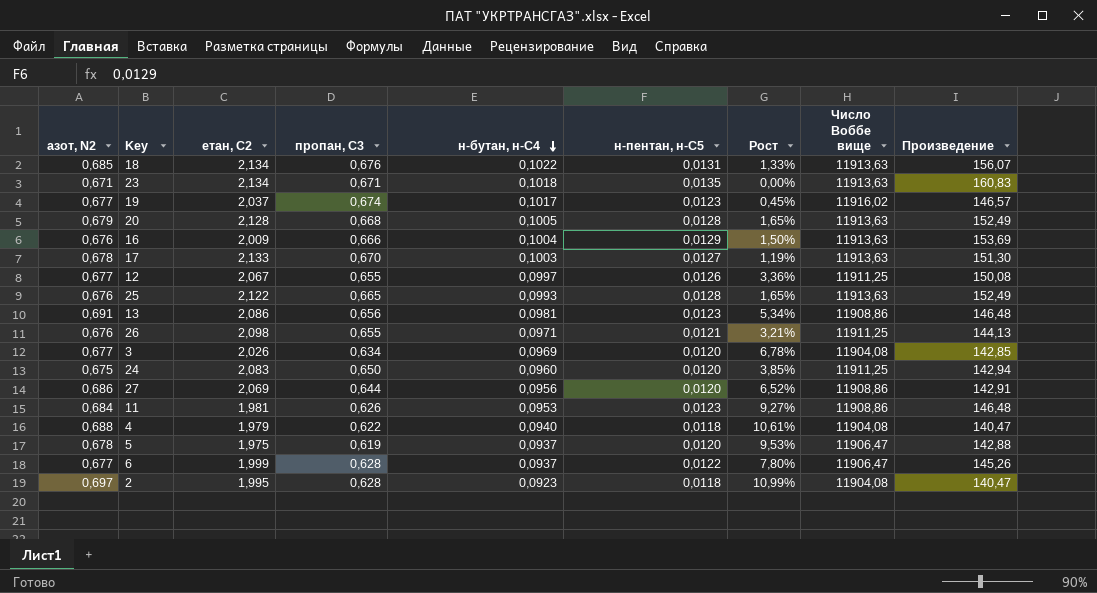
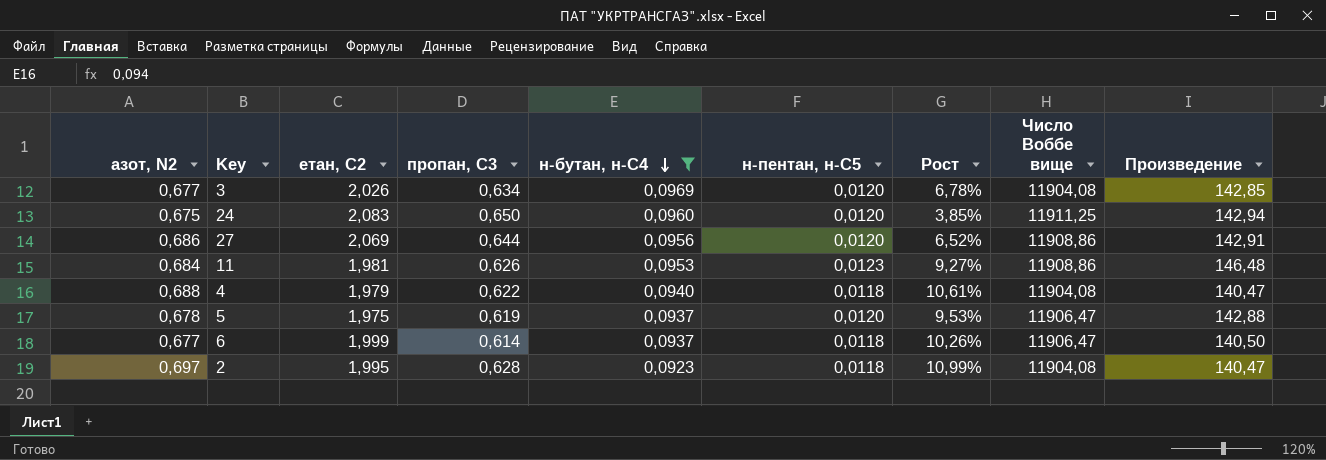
filter: none -> н-бутан, н-С4 <= 0,0969
6 | пропан, С3: 0,628 -> 0,614
6 | н-пентан, н-С5: 0,0122 -> 0,0118
6 | Рост: 7,80% -> 10,26%
6 | Произведение: 145,26 -> 140,50

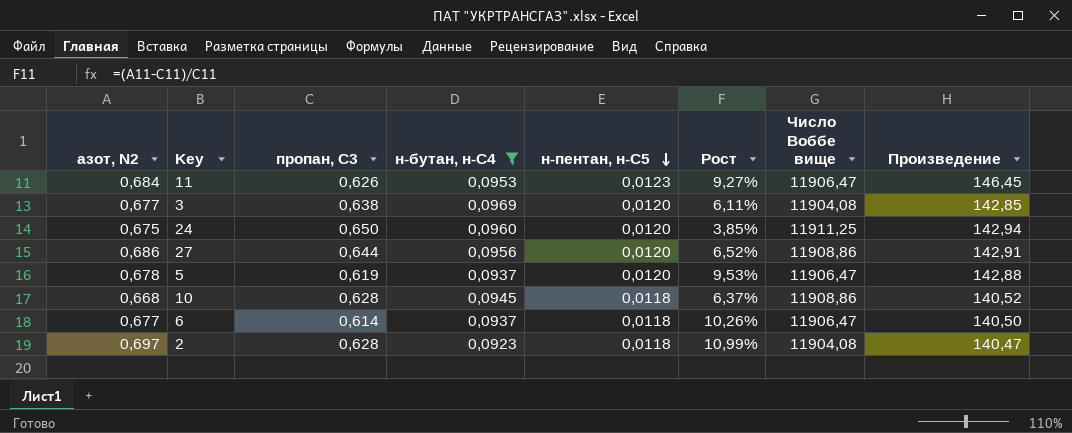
row order: н-бутан, н-С4 descending -> н-пентан, н-С5 descending
column етан, С2 | position: 3 -> none
row 4: 0,688 | 1,979 | 0,622 | 0,0940 | 0,0118 | 10,61% | 11904,08 | 140,47 -> none
11 | Число Воббе вище: 11908,86 -> 11906,47
11 | Произведение: 146,48 -> 146,45
3 | пропан, С3: 0,634 -> 0,638
3 | Рост: 6,78% -> 6,11%
row 10: none -> 0,668 | 0,628 | 0,0945 | 0,0118 | 6,37% | 11908,86 | 140,52

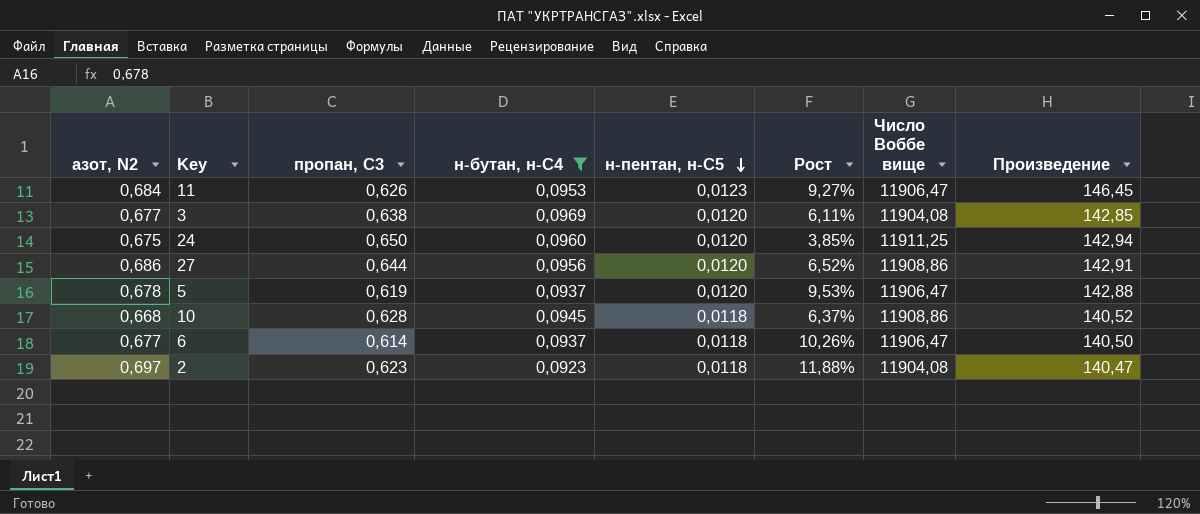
2 | пропан, С3: 0,628 -> 0,623
2 | Рост: 10,99% -> 11,88%

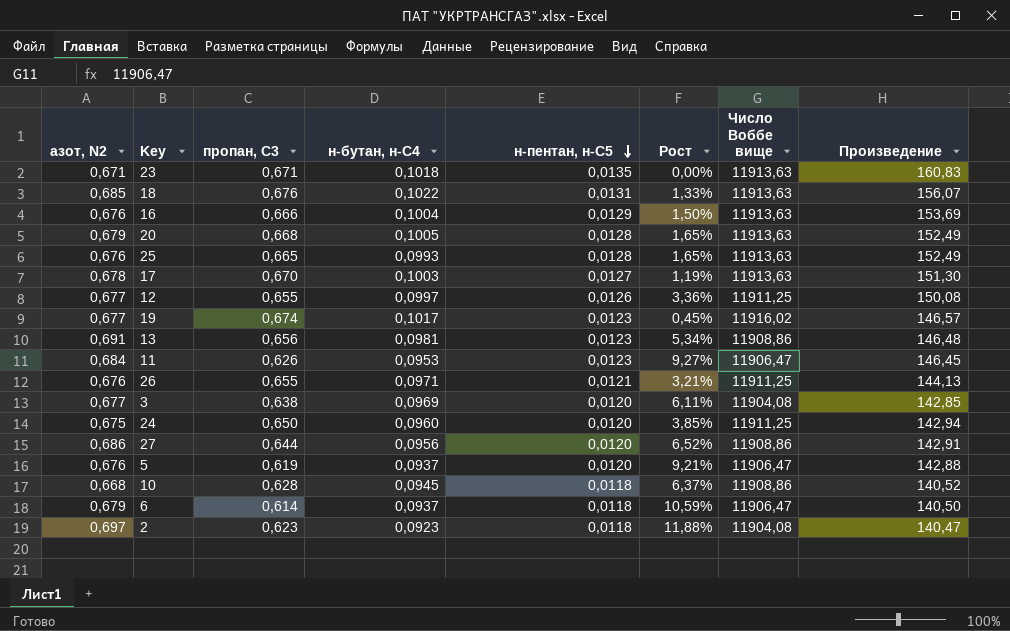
filter: н-бутан, н-С4 <= 0,0969 -> none
5 | азот, N2: 0,678 -> 0,676
5 | Рост: 9,53% -> 9,21%
6 | азот, N2: 0,677 -> 0,679
6 | Рост: 10,26% -> 10,59%

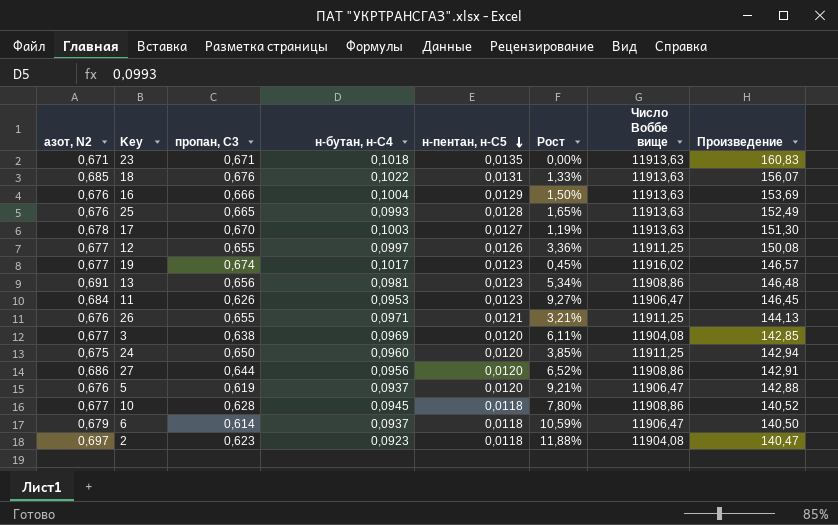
row 20: 0,679 | 0,668 | 0,1005 | 0,0128 | 1,65% | 11913,63 | 152,49 -> none
10 | азот, N2: 0,668 -> 0,677
10 | Рост: 6,37% -> 7,80%

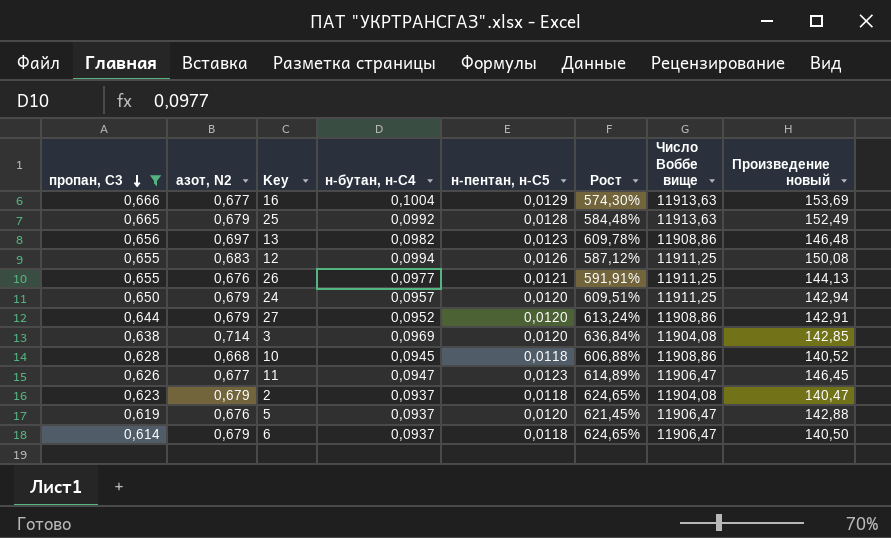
filter: none -> пропан, С3 <= 0,666
row order: н-пентан, н-С5 descending -> пропан, С3 descending
column пропан, С3 | position: 3 -> 1
column Рост | formula: ([азот, N2] - [пропан, С3]) / [пропан, С3] -> ([азот, N2] - [н-бутан, н-С4]) / [н-бутан, н-С4]
column name: Произведение -> Произведение новый
16 | азот, N2: 0,676 -> 0,677
25 | азот, N2: 0,676 -> 0,679
25 | н-бутан, н-С4: 0,0993 -> 0,0992
13 | азот, N2: 0,691 -> 0,697
13 | н-бутан, н-С4: 0,0981 -> 0,0982
12 | азот, N2: 0,677 -> 0,683
12 | н-бутан, н-С4: 0,0997 -> 0,0994
26 | н-бутан, н-С4: 0,0971 -> 0,0977
24 | азот, N2: 0,675 -> 0,679
24 | н-бутан, н-С4: 0,0960 -> 0,0957
27 | азот, N2: 0,686 -> 0,679
27 | н-бутан, н-С4: 0,0956 -> 0,0952
3 | азот, N2: 0,677 -> 0,714
10 | азот, N2: 0,677 -> 0,668
11 | азот, N2: 0,684 -> 0,677
11 | н-бутан, н-С4: 0,0953 -> 0,0947
2 | азот, N2: 0,697 -> 0,679
2 | н-бутан, н-С4: 0,0923 -> 0,0937

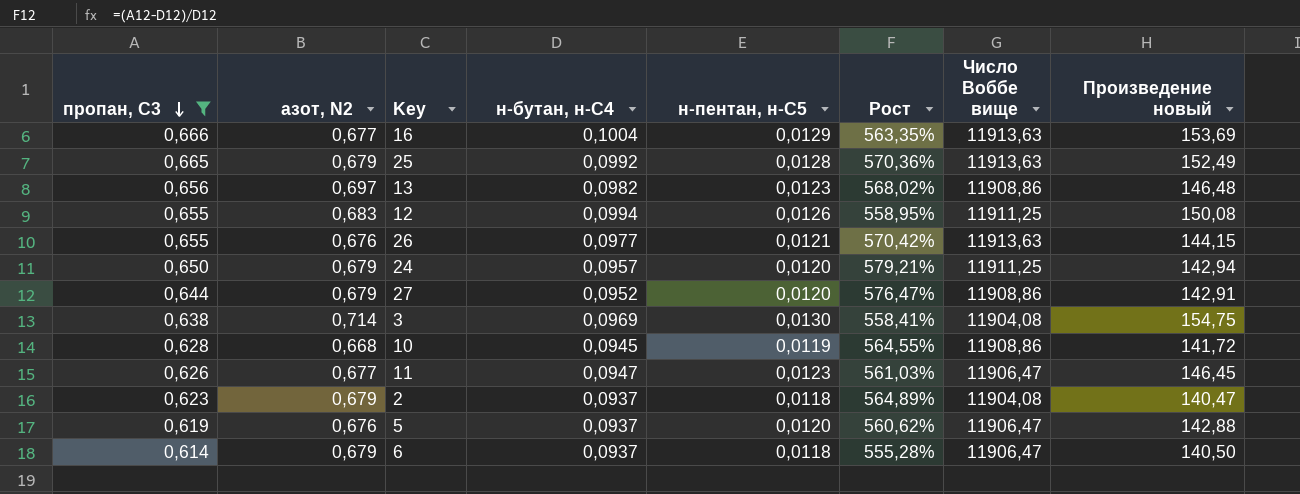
column Рост | formula: ([азот, N2] - [н-бутан, н-С4]) / [н-бутан, н-С4] -> ([пропан, С3] - [н-бутан, н-С4]) / [н-бутан, н-С4]
26 | Число Воббе вище: 11911,25 -> 11913,63
26 | Произведение новый: 144,13 -> 144,15
3 | н-пентан, н-С5: 0,0120 -> 0,0130
3 | Произведение новый: 142,85 -> 154,75
10 | н-пентан, н-С5: 0,0118 -> 0,0119
10 | Произведение новый: 140,52 -> 141,72

